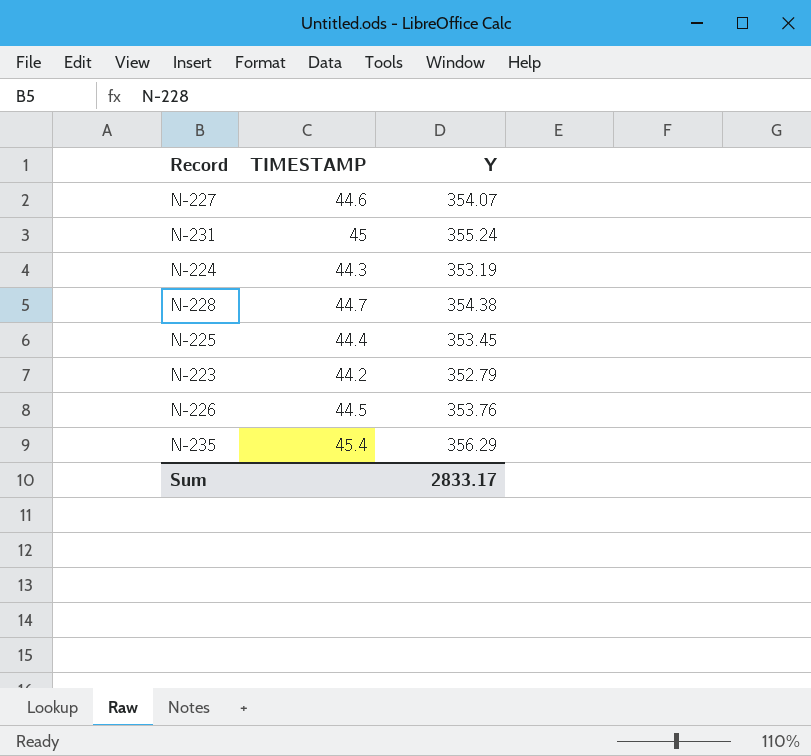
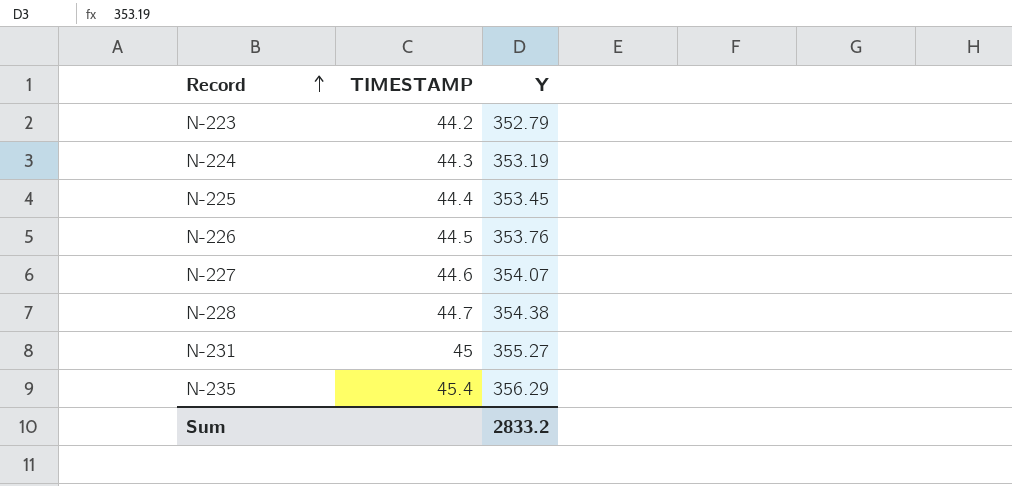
row order: none -> Record ascending
N-231 | Y: 355.24 -> 355.27
Sum | Y: 2833.17 -> 2833.2

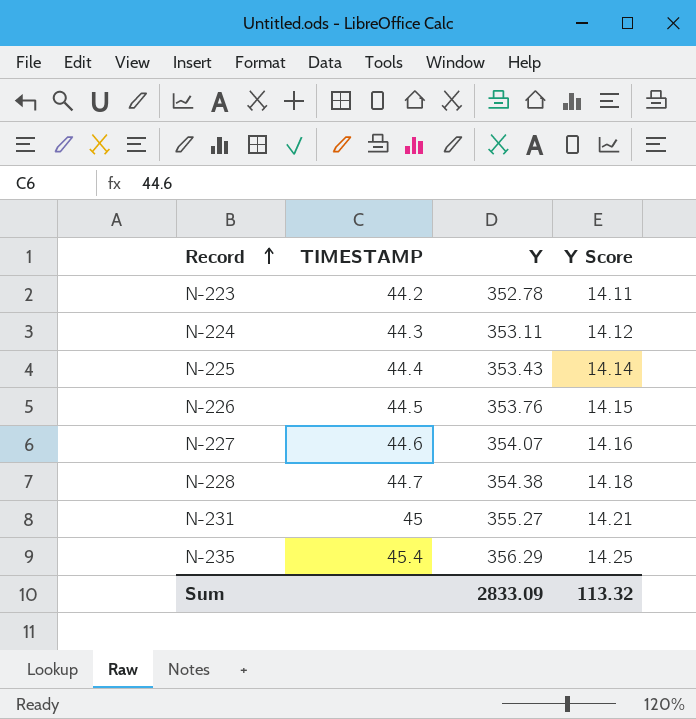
column Y Score | formula: none -> [Y] * 0.04
N-223 | Y: 352.79 -> 352.78
N-224 | Y: 353.19 -> 353.11
N-225 | Y: 353.45 -> 353.43
Sum | Y: 2833.2 -> 2833.09

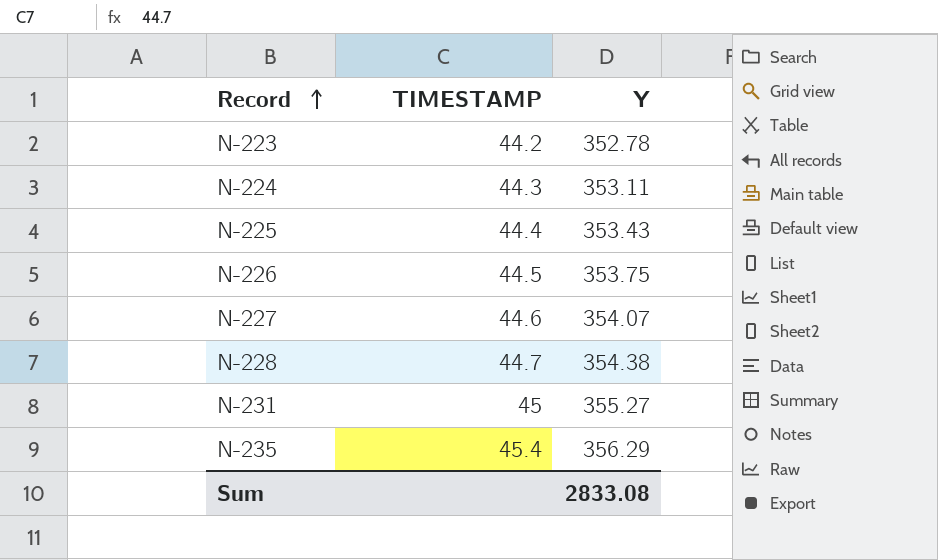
column Y Score | formula: [Y] * 0.04 -> none
N-226 | Y: 353.76 -> 353.75
Sum | Y: 2833.09 -> 2833.08

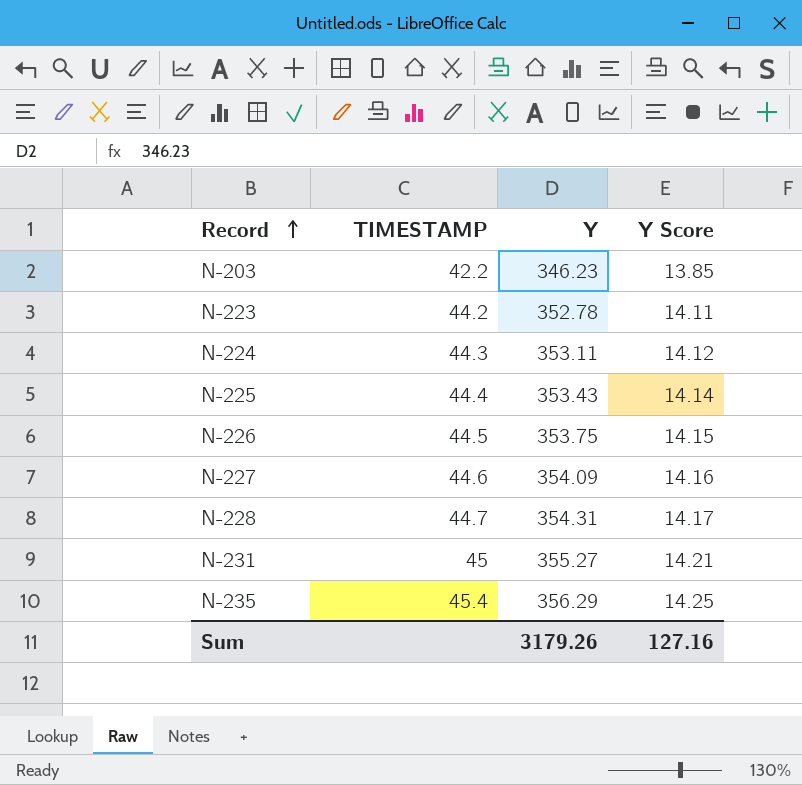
column Y Score | formula: none -> [Y] * 0.04
row N-203: none -> 42.2 | 346.23 | 13.85
N-227 | Y: 354.07 -> 354.09
N-228 | Y: 354.38 -> 354.31
Sum | Y: 2833.08 -> 3179.26

